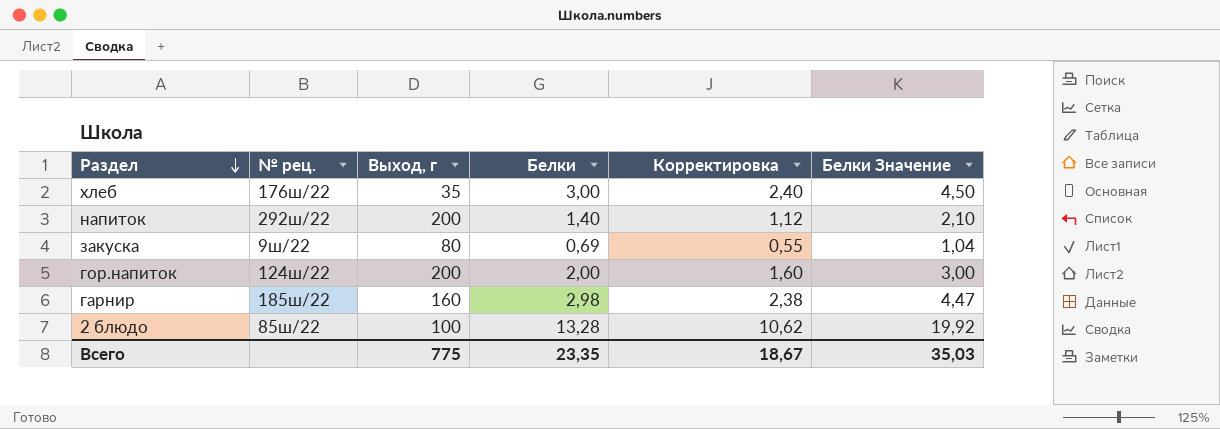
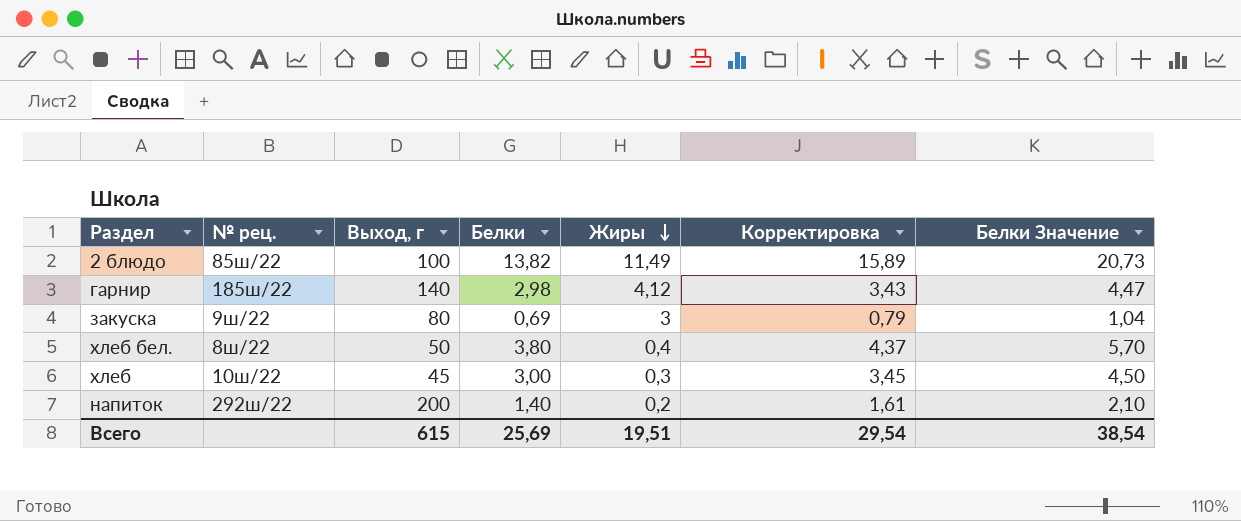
row order: Раздел descending -> Жиры descending
column Жиры | position: none -> 5
column Корректировка | formula: [Белки] * 0,8 -> [Белки] * 1,15
row гор.напиток: 124ш/22 | 200 | 2,00 | 1,60 | 3,00 -> none
2 блюдо | Белки: 13,28 -> 13,82
2 блюдо | Белки Значение: 19,92 -> 20,73
гарнир | Выход, г: 160 -> 140
row хлеб бел.: none -> 8ш/22 | 50 | 3,80 | 0,4 | 4,37 | 5,70
хлеб | № рец.: 176ш/22 -> 10ш/22
хлеб | Выход, г: 35 -> 45
Всего | Выход, г: 775 -> 615
Всего | Белки: 23,35 -> 25,69
Всего | Корректировка: 18,67 -> 29,54
Всего | Белки Значение: 35,03 -> 38,54

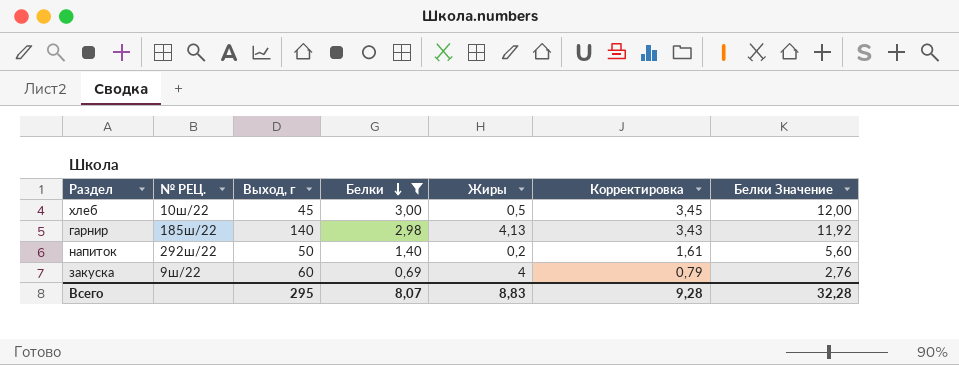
filter: none -> Белки <= 3,00
row order: Жиры descending -> Белки descending
column name: № рец. -> № РЕЦ.
column Белки Значение | formula: [Белки] * 1,5 -> [Белки] * 4
хлеб | Жиры: 0,3 -> 0,5
гарнир | Жиры: 4,12 -> 4,13
напиток | Выход, г: 200 -> 50
закуска | Выход, г: 80 -> 60
закуска | Жиры: 3 -> 4
Всего | Выход, г: 615 -> 295
Всего | Белки: 25,69 -> 8,07
Всего | Жиры: 19,51 -> 8,83
Всего | Корректировка: 29,54 -> 9,28
Всего | Белки Значение: 38,54 -> 32,28

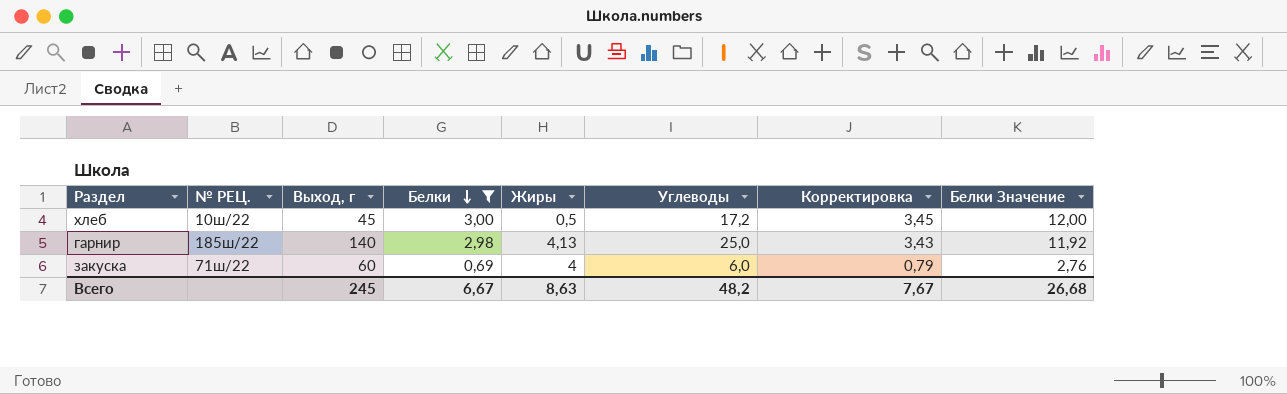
column Углеводы | position: none -> 6
row напиток: 292ш/22 | 50 | 1,40 | 0,2 | 1,61 | 5,60 -> none
закуска | № РЕЦ.: 9ш/22 -> 71ш/22
Всего | Выход, г: 295 -> 245
Всего | Белки: 8,07 -> 6,67
Всего | Жиры: 8,83 -> 8,63
Всего | Корректировка: 9,28 -> 7,67
Всего | Белки Значение: 32,28 -> 26,68

